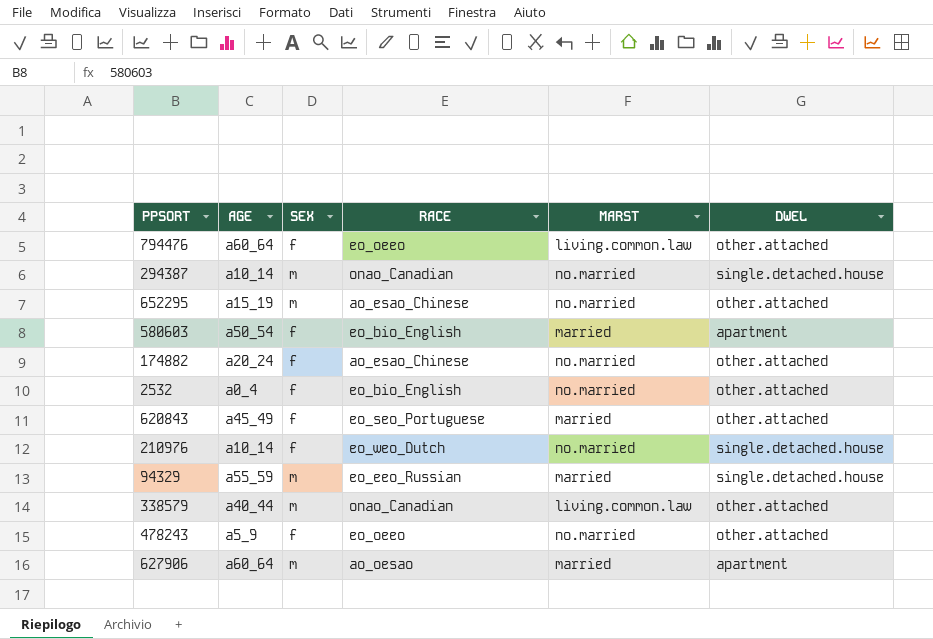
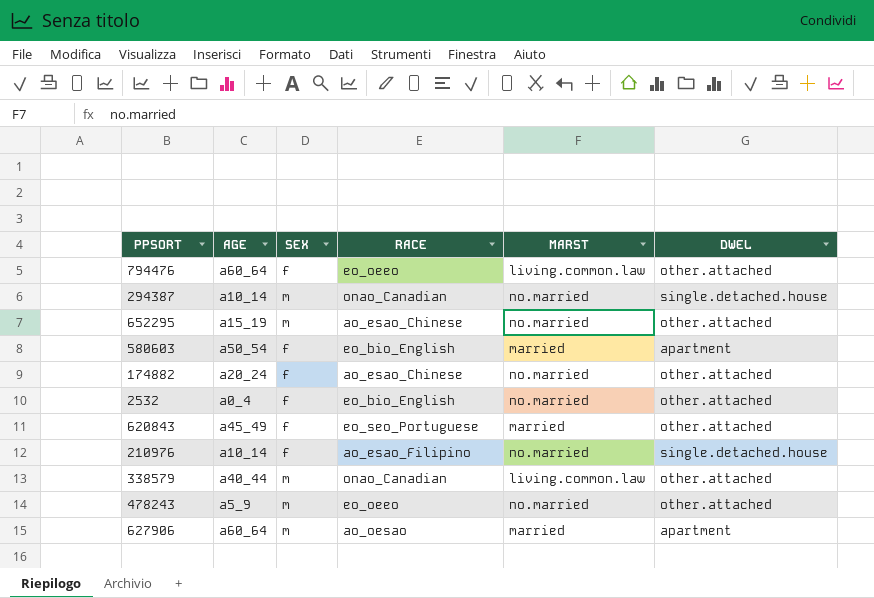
row 94329: a55_59 | m | eo_eeo_Russian | married | single.detached.house -> none
210976 | RACE: eo_weo_Dutch -> ao_esao_Filipino
478243 | SEX: f -> m

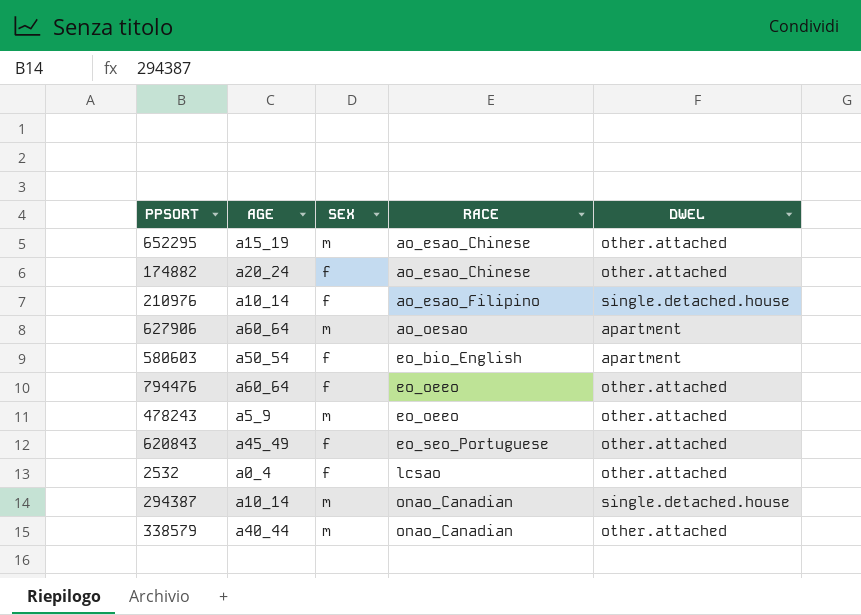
row order: none -> RACE ascending
column MARST | position: 5 -> none
2532 | RACE: eo_bio_English -> lcsao

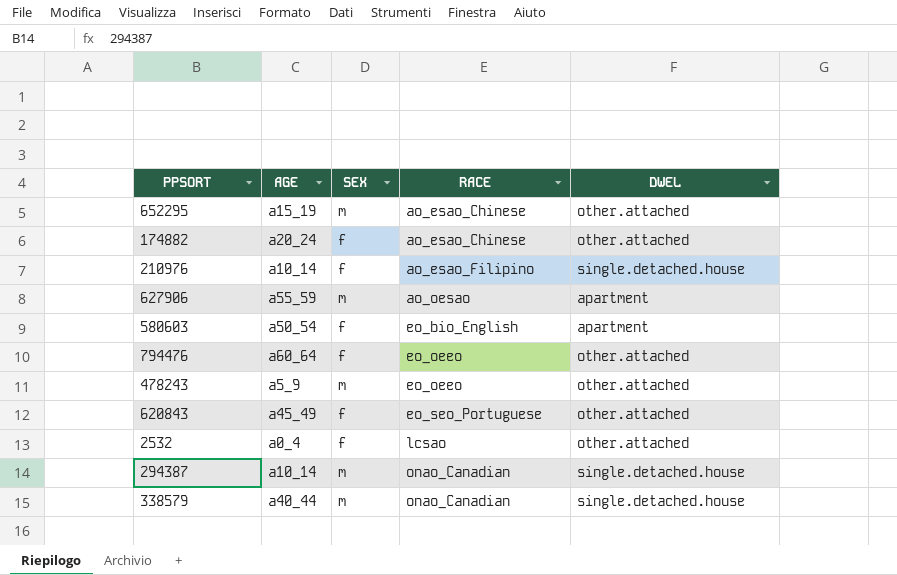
627906 | AGE: a60_64 -> a55_59
338579 | DWEL: other.attached -> single.detached.house

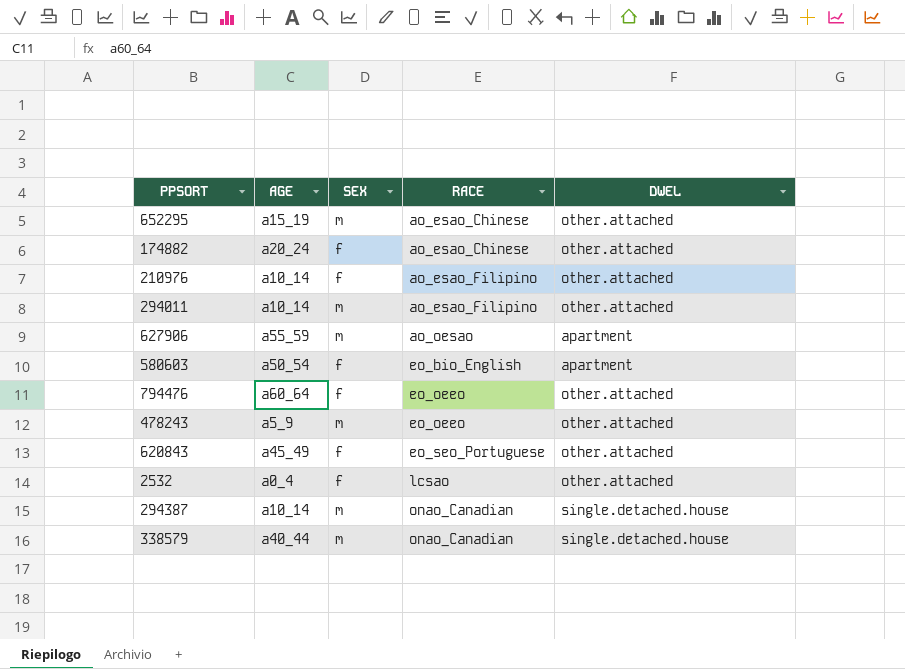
210976 | DWEL: single.detached.house -> other.attached
row 294011: none -> a10_14 | m | ao_esao_Filipino | other.attached

